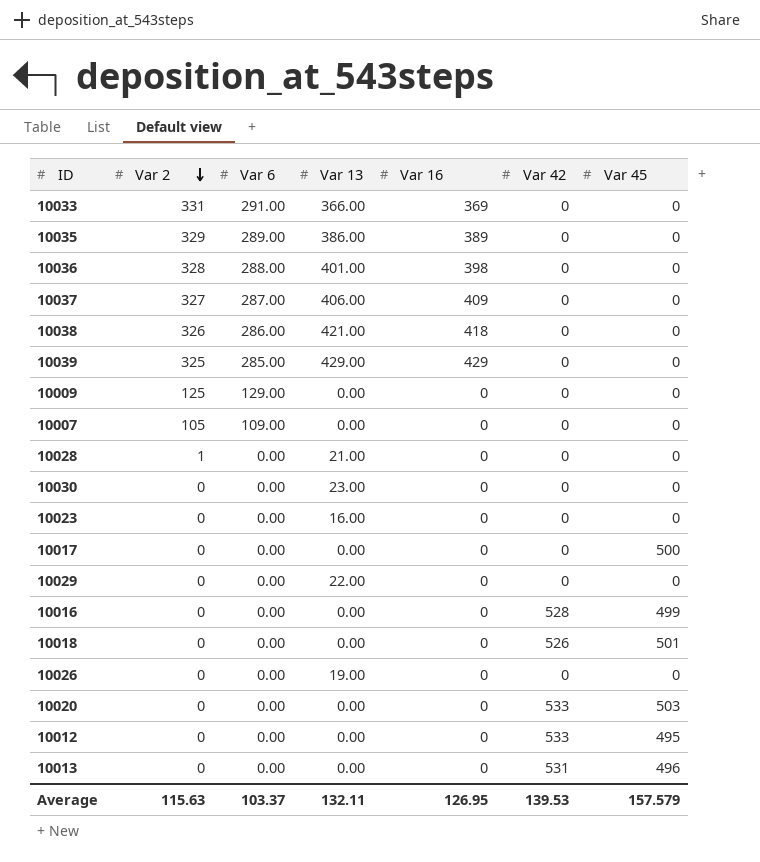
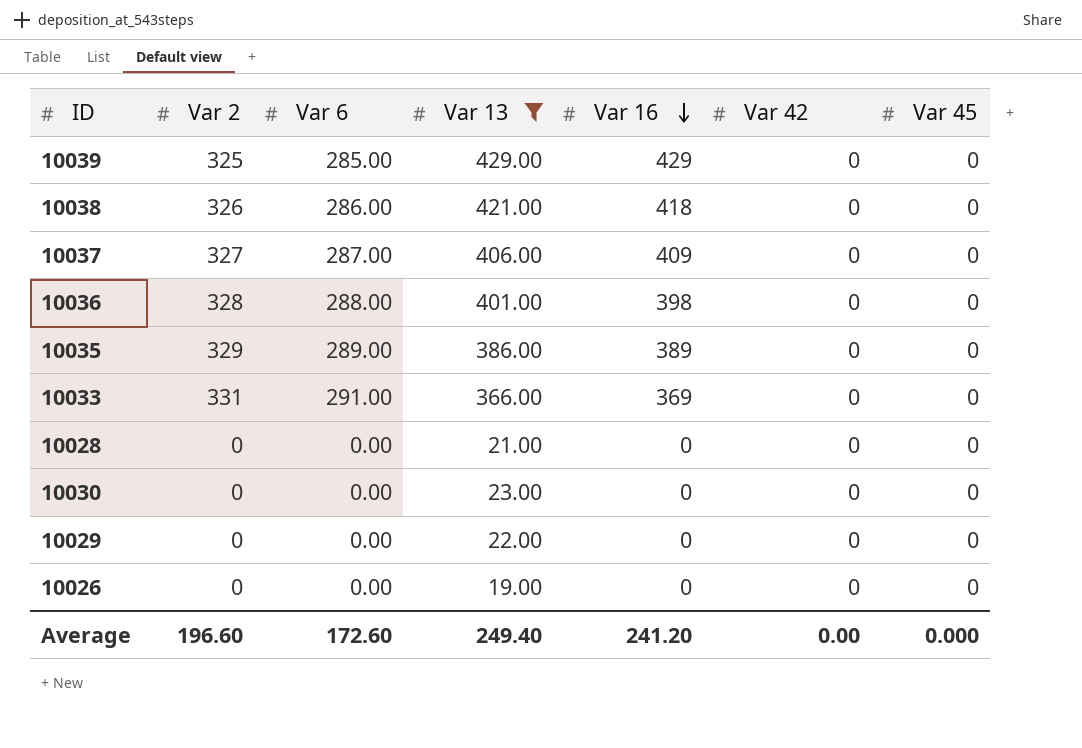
filter: none -> Var 13 >= 19.00
row order: Var 2 descending -> Var 16 descending
10028 | Var 2: 1 -> 0
Average | Var 2: 115.63 -> 196.60
Average | Var 6: 103.37 -> 172.60
Average | Var 13: 132.11 -> 249.40
Average | Var 16: 126.95 -> 241.20
Average | Var 42: 139.53 -> 0.00
Average | Var 45: 157.579 -> 0.000

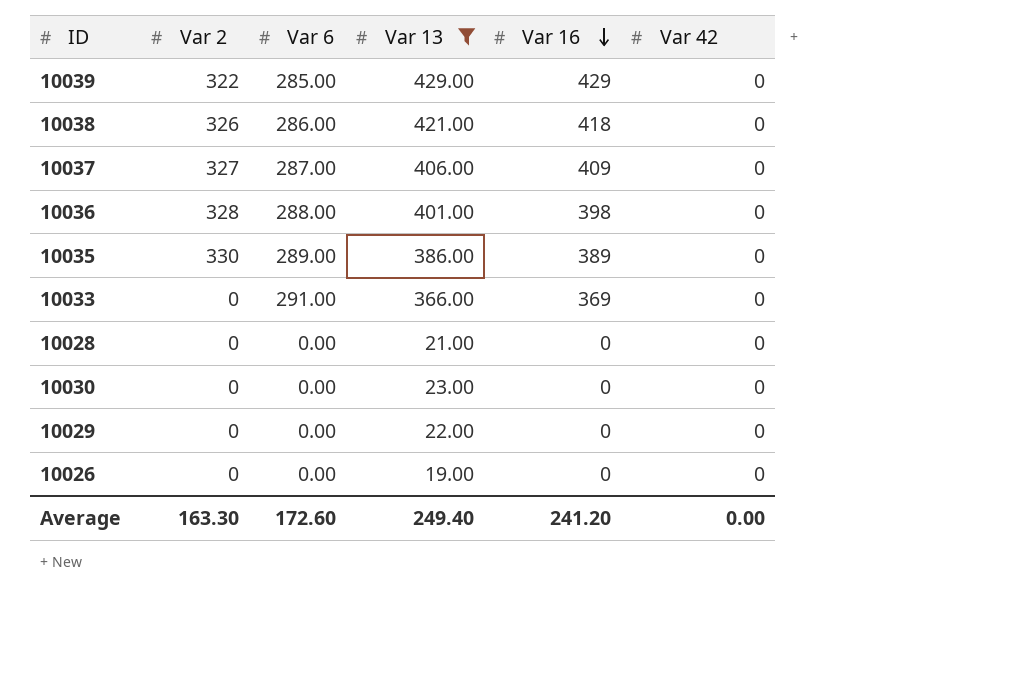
column Var 45 | position: 7 -> none
10039 | Var 2: 325 -> 322
10035 | Var 2: 329 -> 330
10033 | Var 2: 331 -> 0
Average | Var 2: 196.60 -> 163.30

